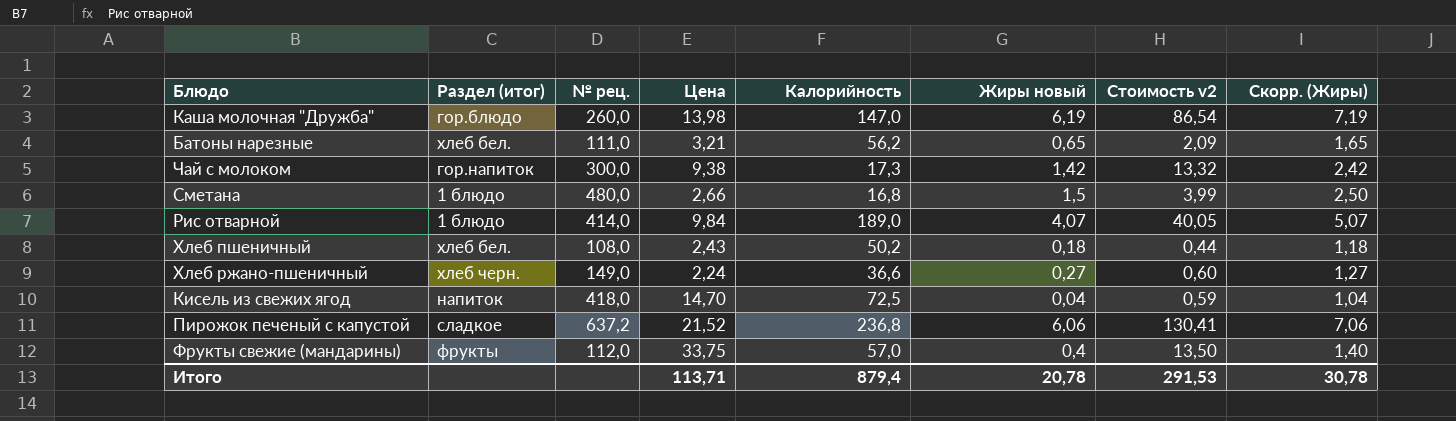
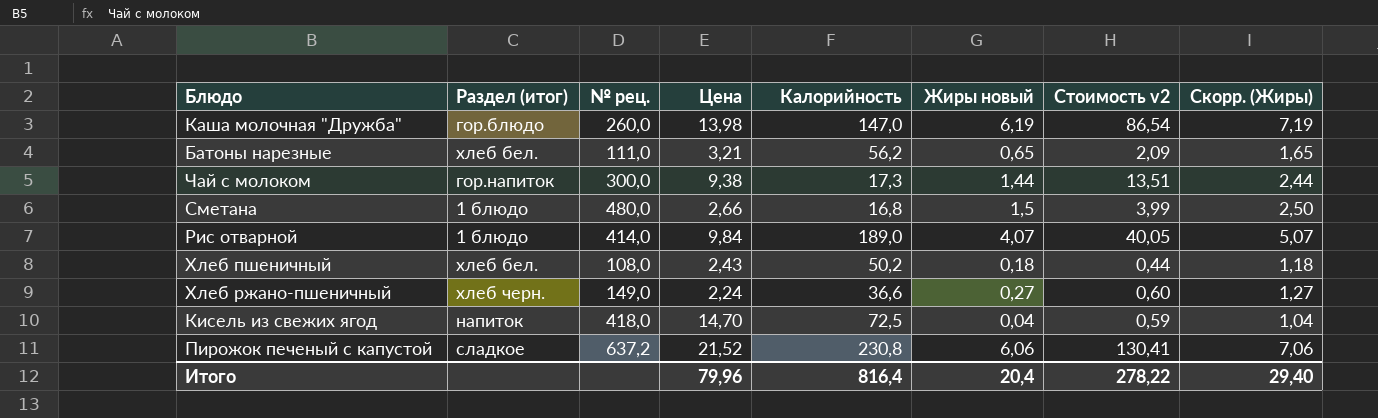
row Фрукты свежие (мандарины): фрукты | 112,0 | 33,75 | 57,0 | 0,4 | 13,50 | 1,40 -> none
Чай с молоком | Жиры новый: 1,42 -> 1,44
Чай с молоком | Стоимость v2: 13,32 -> 13,51
Чай с молоком | Скорр. (Жиры): 2,42 -> 2,44
Пирожок печеный с капустой | Калорийность: 236,8 -> 230,8
Итого | Цена: 113,71 -> 79,96
Итого | Калорийность: 879,4 -> 816,4
Итого | Жиры новый: 20,78 -> 20,4
Итого | Стоимость v2: 291,53 -> 278,22
Итого | Скорр. (Жиры): 30,78 -> 29,40

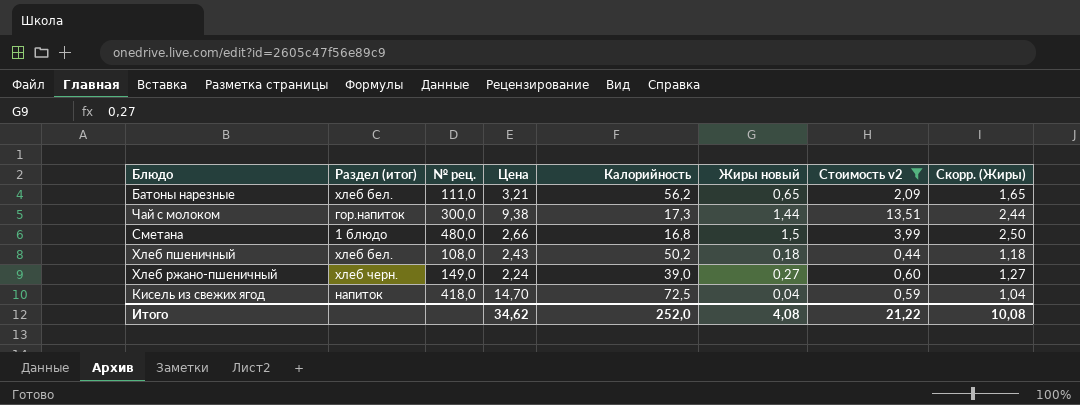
filter: none -> Стоимость v2 <= 13,51
Хлеб ржано-пшеничный | Калорийность: 36,6 -> 39,0
Итого | Цена: 79,96 -> 34,62
Итого | Калорийность: 816,4 -> 252,0
Итого | Жиры новый: 20,4 -> 4,08
Итого | Стоимость v2: 278,22 -> 21,22
Итого | Скорр. (Жиры): 29,40 -> 10,08

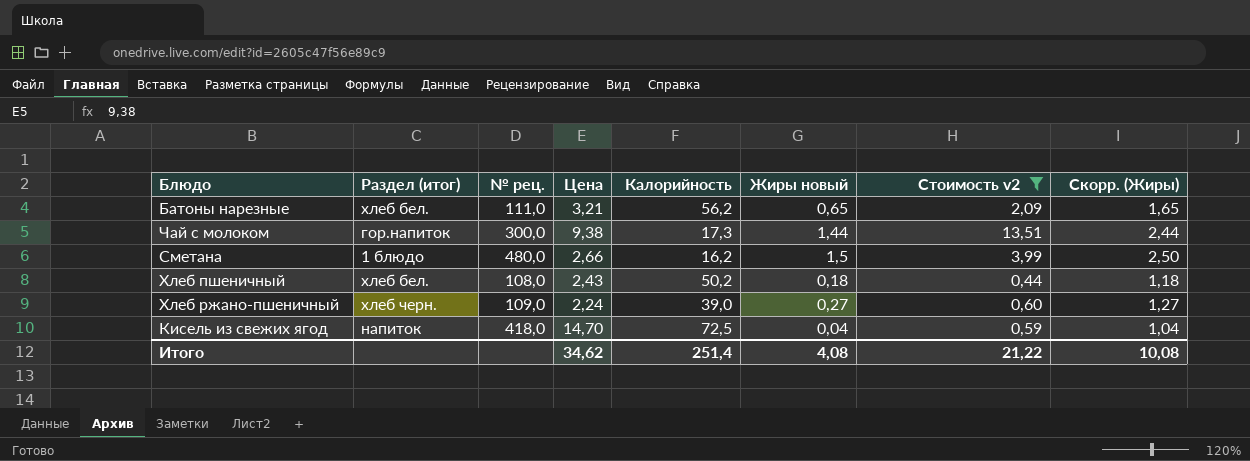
Сметана | Калорийность: 16,8 -> 16,2
Хлеб ржано-пшеничный | № рец.: 149,0 -> 109,0
Итого | Калорийность: 252,0 -> 251,4

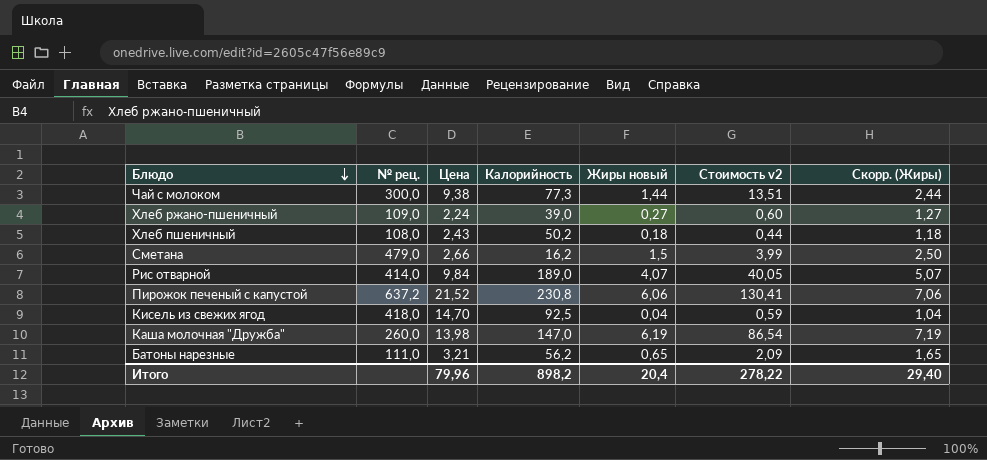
filter: Стоимость v2 <= 13,51 -> none
row order: none -> Блюдо descending
column Раздел (итог) | position: 2 -> none
Чай с молоком | Калорийность: 17,3 -> 77,3
Сметана | № рец.: 480,0 -> 479,0
Кисель из свежих ягод | Калорийность: 72,5 -> 92,5
Итого | Цена: 34,62 -> 79,96
Итого | Калорийность: 251,4 -> 898,2
Итого | Жиры новый: 4,08 -> 20,4
Итого | Стоимость v2: 21,22 -> 278,22
Итого | Скорр. (Жиры): 10,08 -> 29,40

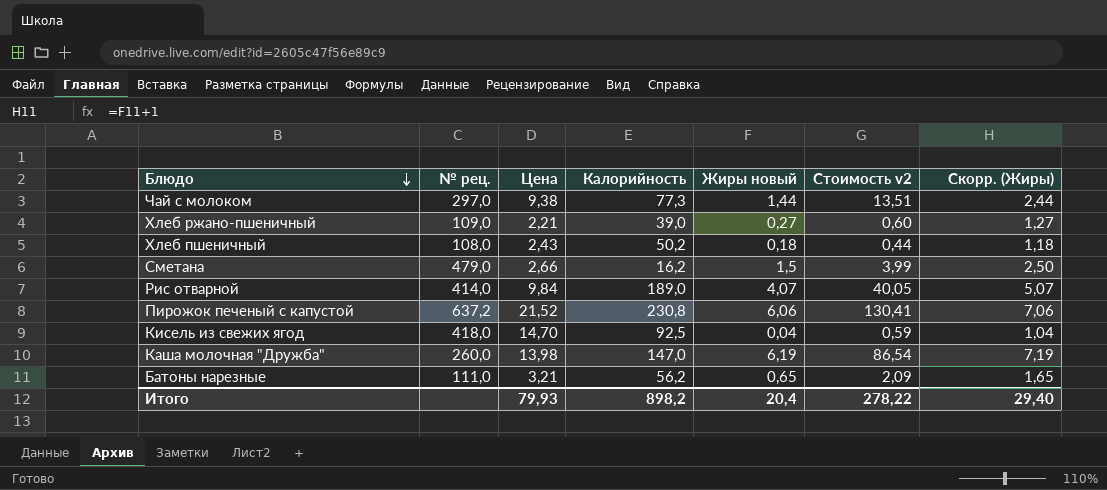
Чай с молоком | № рец.: 300,0 -> 297,0
Хлеб ржано-пшеничный | Цена: 2,24 -> 2,21
Итого | Цена: 79,96 -> 79,93

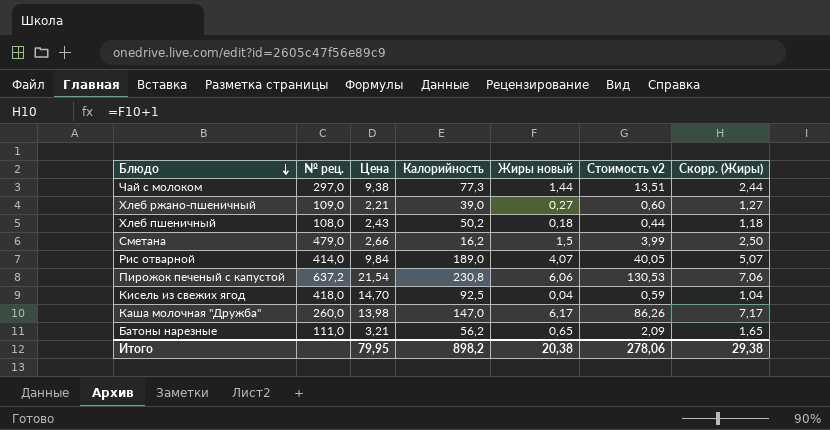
Пирожок печеный с капустой | Цена: 21,52 -> 21,54
Пирожок печеный с капустой | Стоимость v2: 130,41 -> 130,53
Каша молочная "Дружба" | Жиры новый: 6,19 -> 6,17
Каша молочная "Дружба" | Стоимость v2: 86,54 -> 86,26
Каша молочная "Дружба" | Скорр. (Жиры): 7,19 -> 7,17
Итого | Цена: 79,93 -> 79,95
Итого | Жиры новый: 20,4 -> 20,38
Итого | Стоимость v2: 278,22 -> 278,06
Итого | Скорр. (Жиры): 29,40 -> 29,38

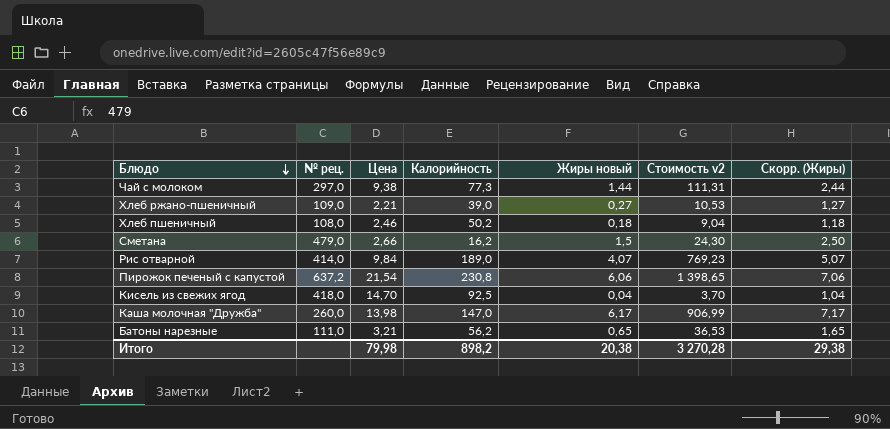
column Стоимость v2 | formula: [Цена] * [Жиры новый] -> [Калорийность] * [Жиры новый]
Хлеб пшеничный | Цена: 2,43 -> 2,46
Итого | Цена: 79,95 -> 79,98
Итого | Стоимость v2: 278,06 -> 3 270,28

